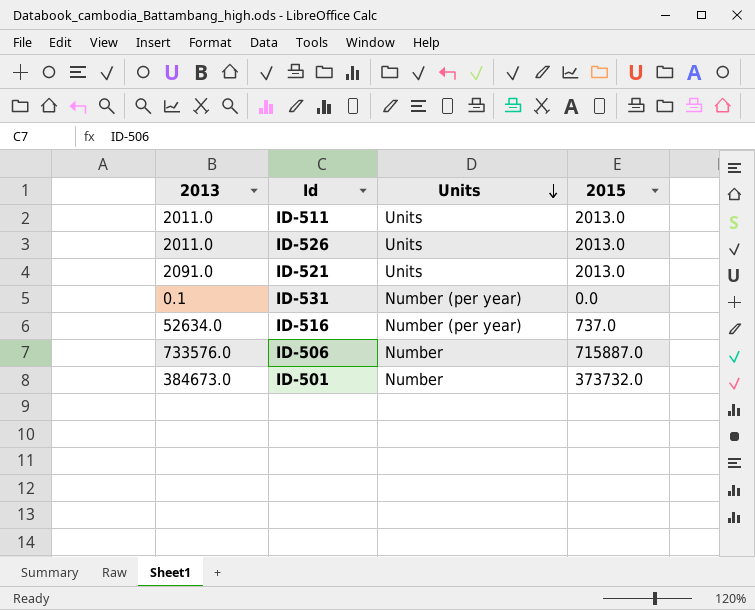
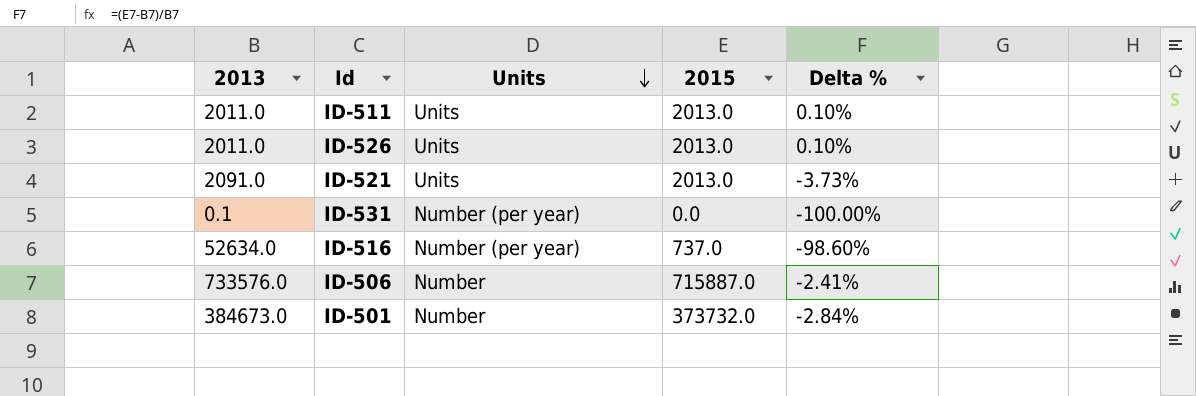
column Delta % | formula: none -> ([2015] - [2013]) / [2013]

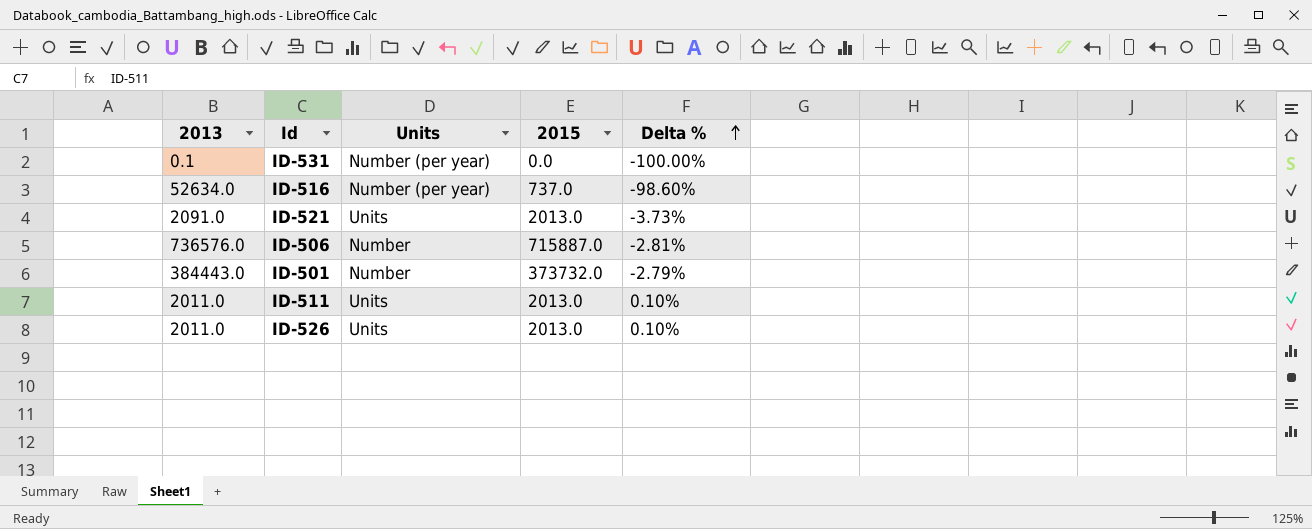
row order: Units descending -> Delta % ascending
ID-506 | 2013: 733576.0 -> 736576.0
ID-506 | Delta %: -2.41% -> -2.81%
ID-501 | 2013: 384673.0 -> 384443.0
ID-501 | Delta %: -2.84% -> -2.79%

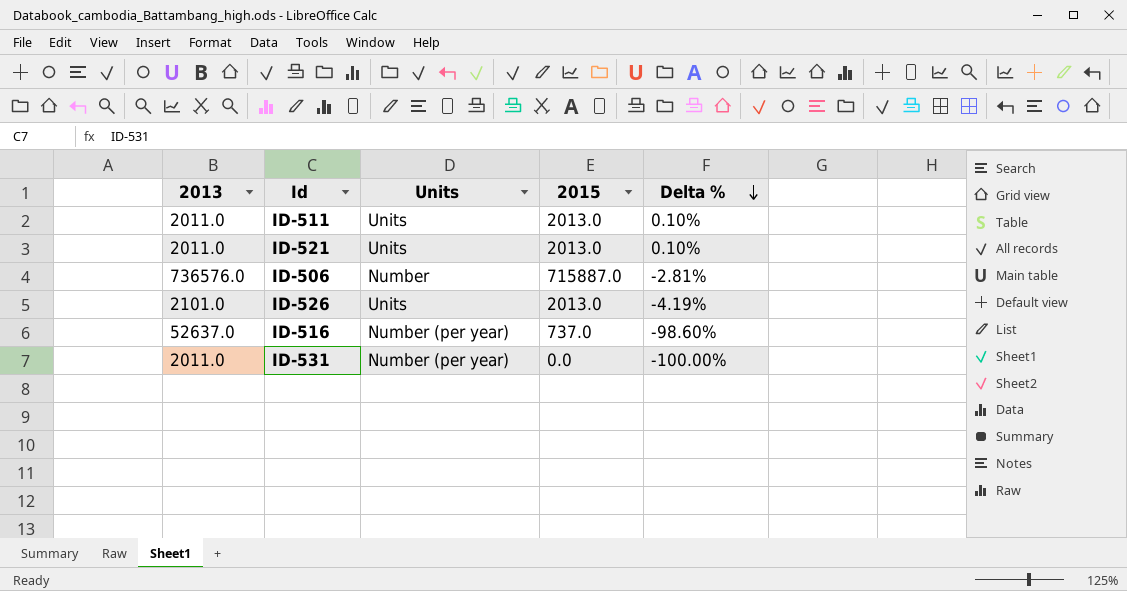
row order: Delta % ascending -> Delta % descending
row ID-501: 384443.0 | Number | 373732.0 | -2.79% -> none
ID-521 | 2013: 2091.0 -> 2011.0
ID-521 | Delta %: -3.73% -> 0.10%
ID-526 | 2013: 2011.0 -> 2101.0
ID-526 | Delta %: 0.10% -> -4.19%
ID-516 | 2013: 52634.0 -> 52637.0
ID-531 | 2013: 0.1 -> 2011.0

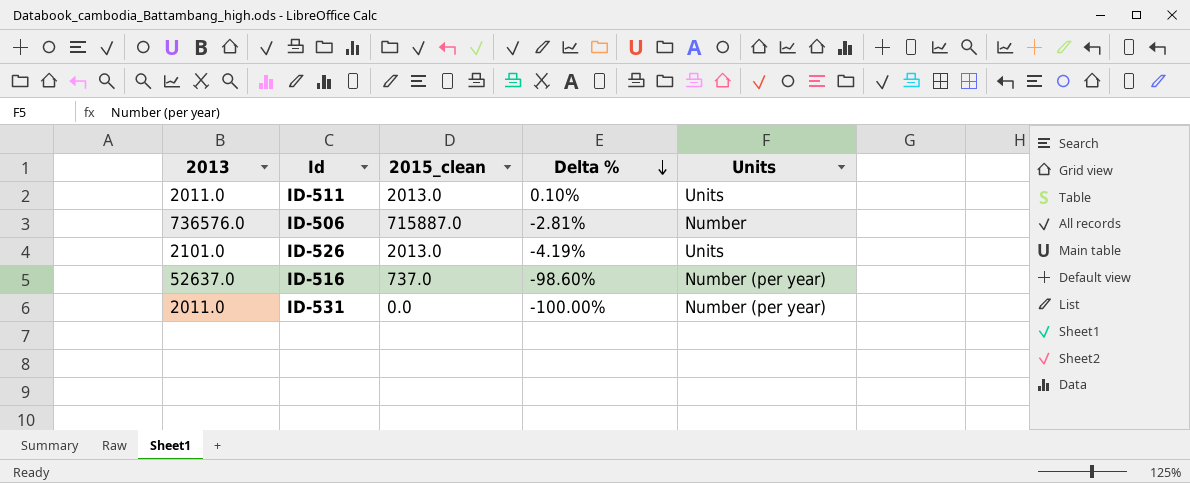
column name: 2015 -> 2015_clean
column Units | position: 3 -> 5
row ID-521: 2011.0 | Units | 2013.0 | 0.10% -> none

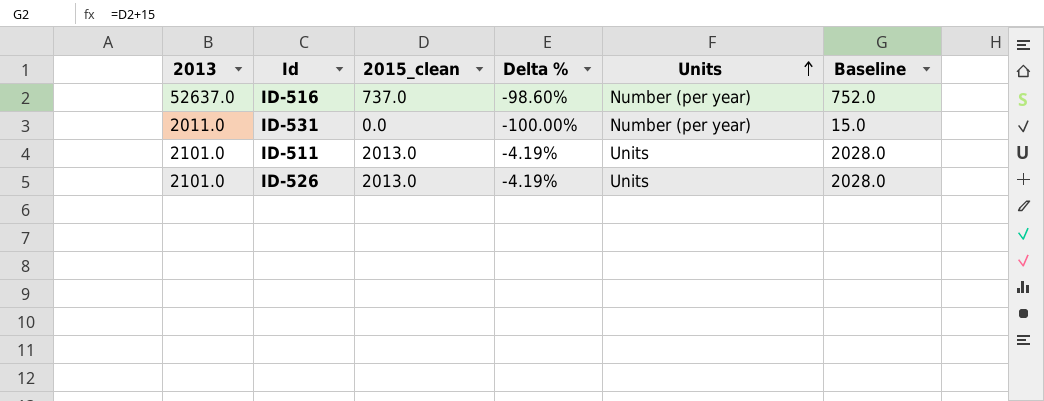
row order: Delta % descending -> Units ascending
column Baseline | formula: none -> [2015_clean] + 15
row ID-506: 736576.0 | 715887.0 | -2.81% | Number -> none
ID-511 | 2013: 2011.0 -> 2101.0
ID-511 | Delta %: 0.10% -> -4.19%

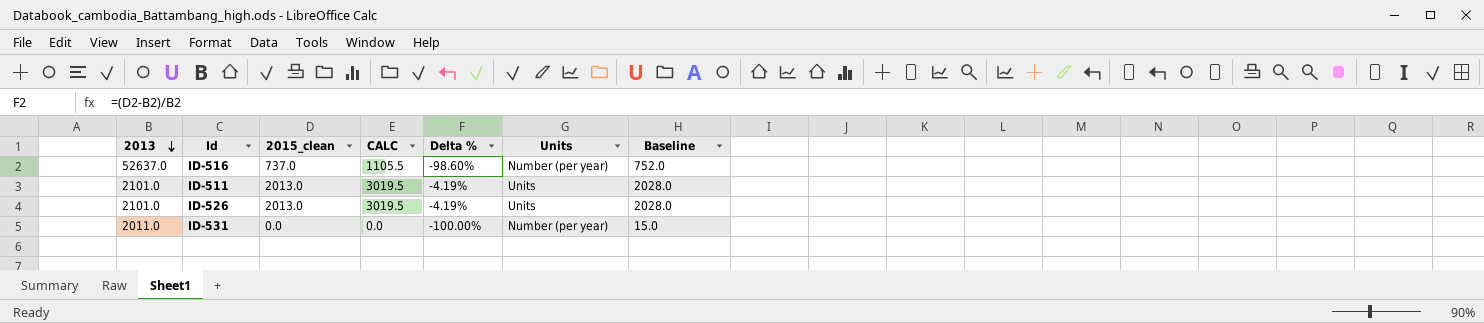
row order: Units ascending -> 2013 descending
column CALC | formula: none -> [2015_clean] * 1.5

